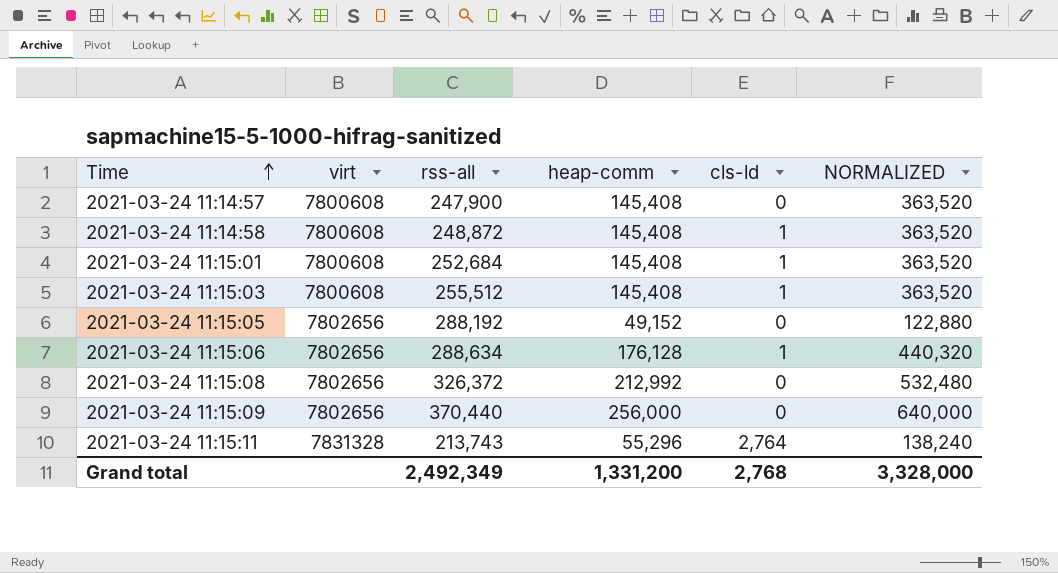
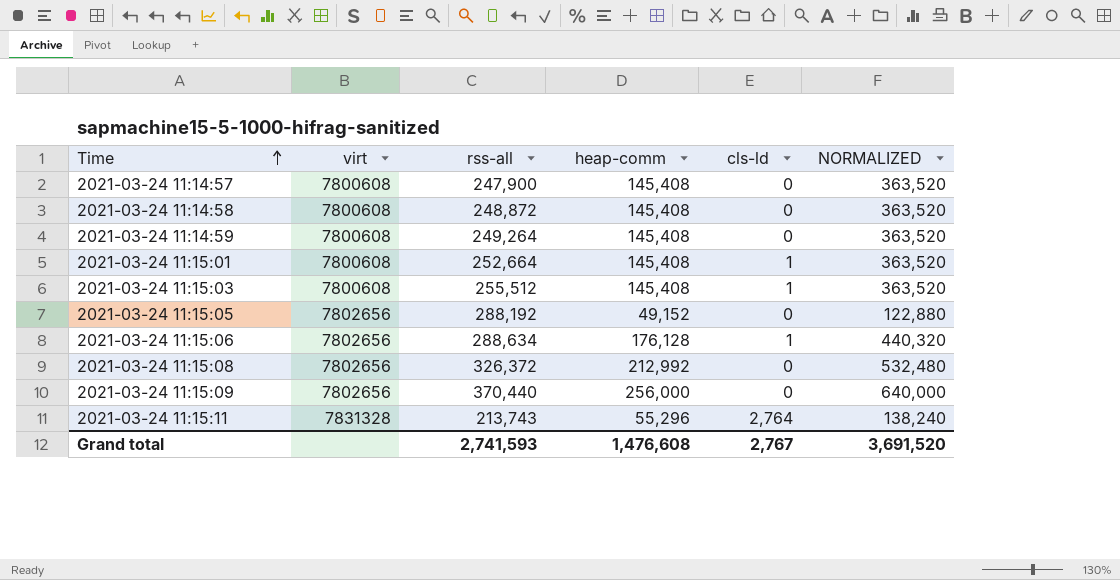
2021-03-24 11:14:58 | cls-ld: 1 -> 0
row 2021-03-24 11:14:59: none -> 7800608 | 249,264 | 145,408 | 0 | 363,520
2021-03-24 11:15:01 | rss-all: 252,684 -> 252,664
Grand total | rss-all: 2,492,349 -> 2,741,593
Grand total | heap-comm: 1,331,200 -> 1,476,608
Grand total | cls-ld: 2,768 -> 2,767
Grand total | NORMALIZED: 3,328,000 -> 3,691,520

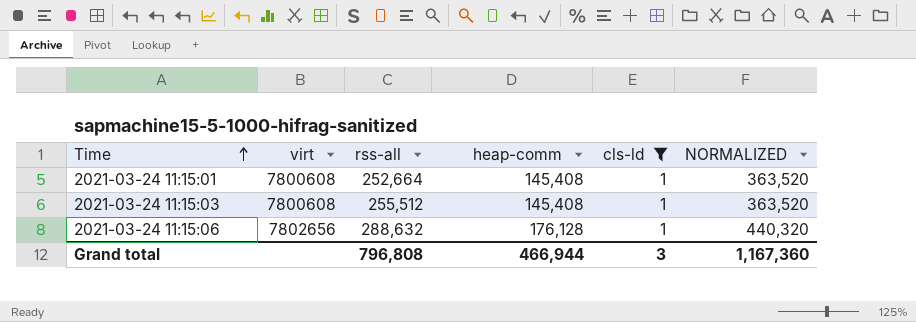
filter: none -> cls-ld = 1
2021-03-24 11:15:06 | rss-all: 288,634 -> 288,632
Grand total | rss-all: 2,741,593 -> 796,808
Grand total | heap-comm: 1,476,608 -> 466,944
Grand total | cls-ld: 2,767 -> 3
Grand total | NORMALIZED: 3,691,520 -> 1,167,360

